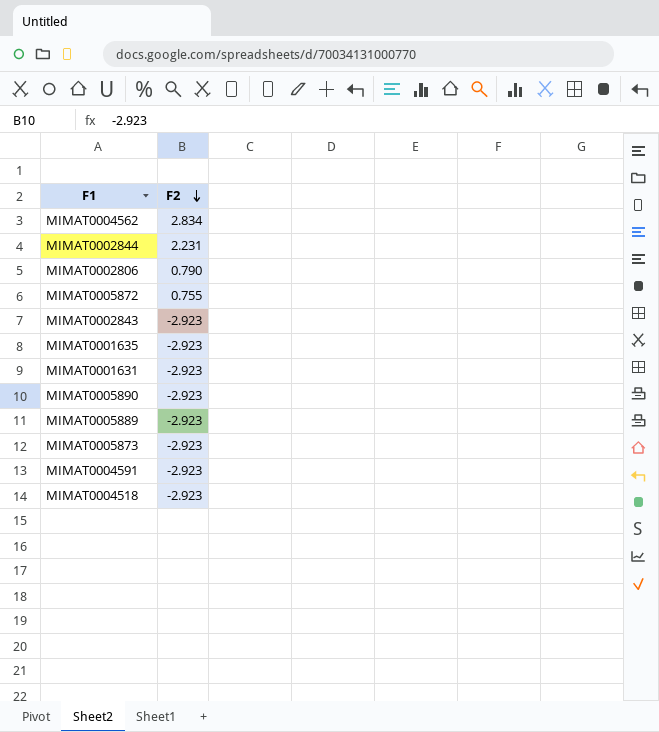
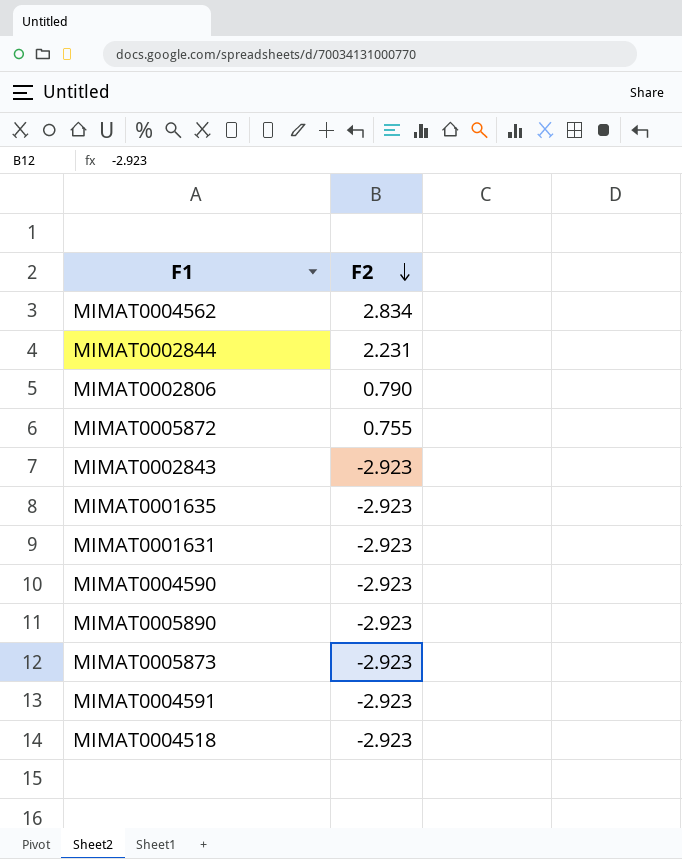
row MIMAT0005889: -2.923 -> none
row MIMAT0004590: none -> -2.923

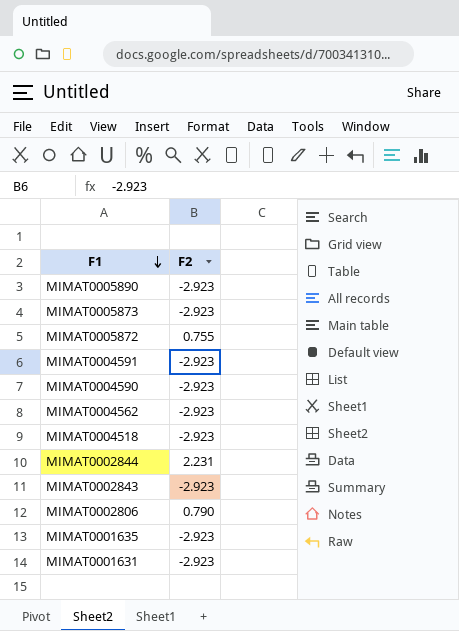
row order: F2 descending -> F1 descending
MIMAT0004562 | F2: 2.834 -> -2.923

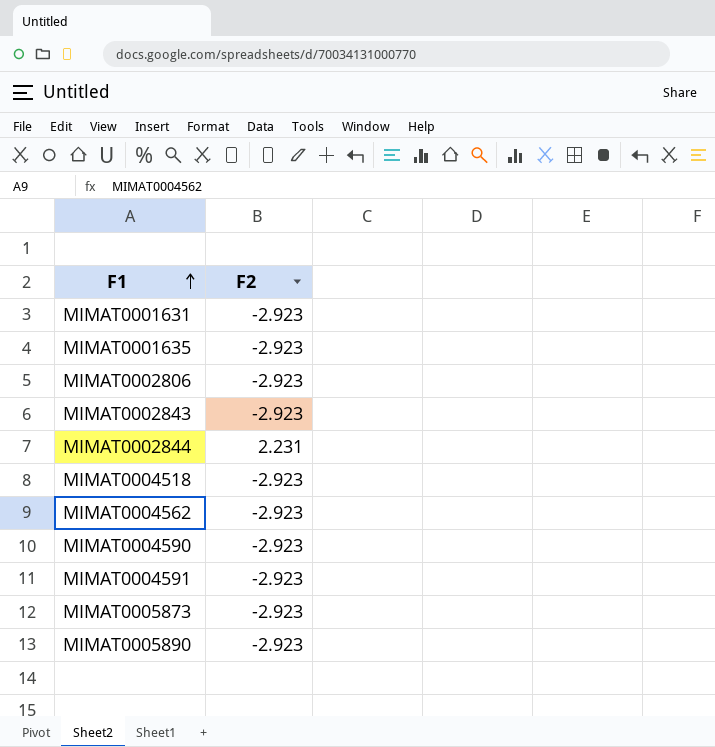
row order: F1 descending -> F1 ascending
row MIMAT0005872: 0.755 -> none
MIMAT0002806 | F2: 0.790 -> -2.923

